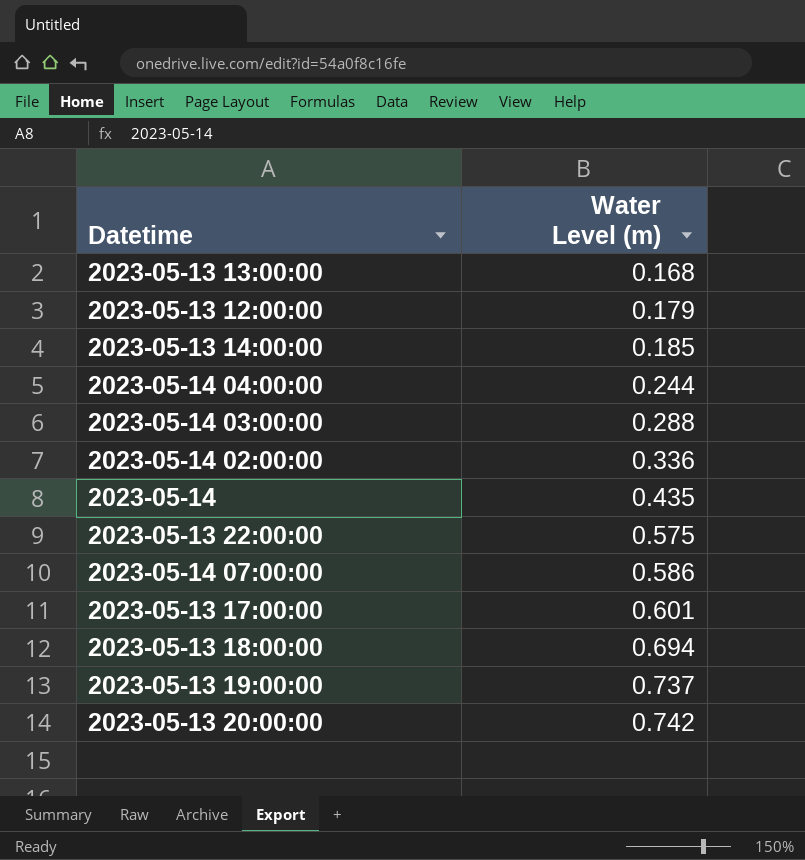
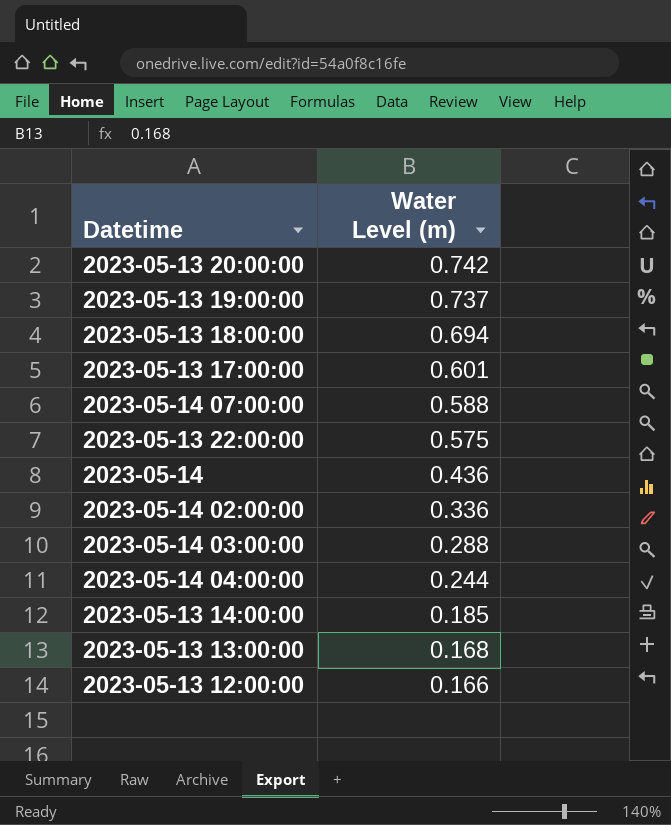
row order: Water Level (m) ascending -> Water Level (m) descending
2023-05-14 07:00:00 | Water Level (m): 0.586 -> 0.588
2023-05-14 | Water Level (m): 0.435 -> 0.436
2023-05-13 12:00:00 | Water Level (m): 0.179 -> 0.166

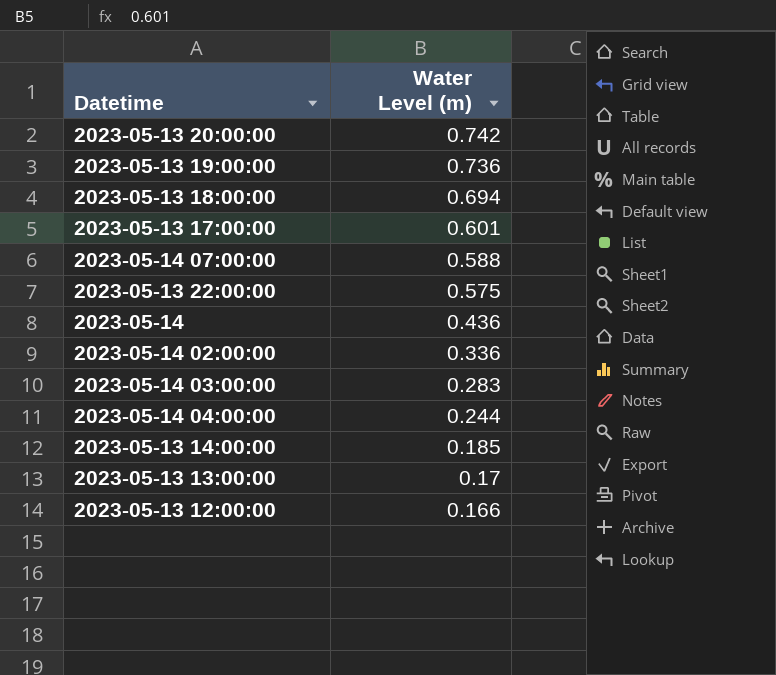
2023-05-13 19:00:00 | Water Level (m): 0.737 -> 0.736
2023-05-14 03:00:00 | Water Level (m): 0.288 -> 0.283
2023-05-13 13:00:00 | Water Level (m): 0.168 -> 0.17

